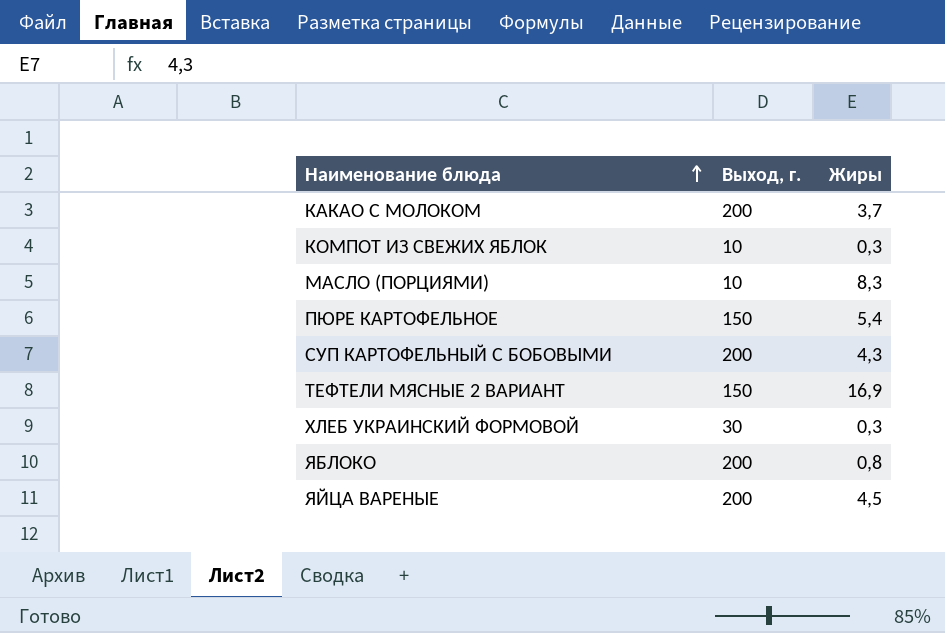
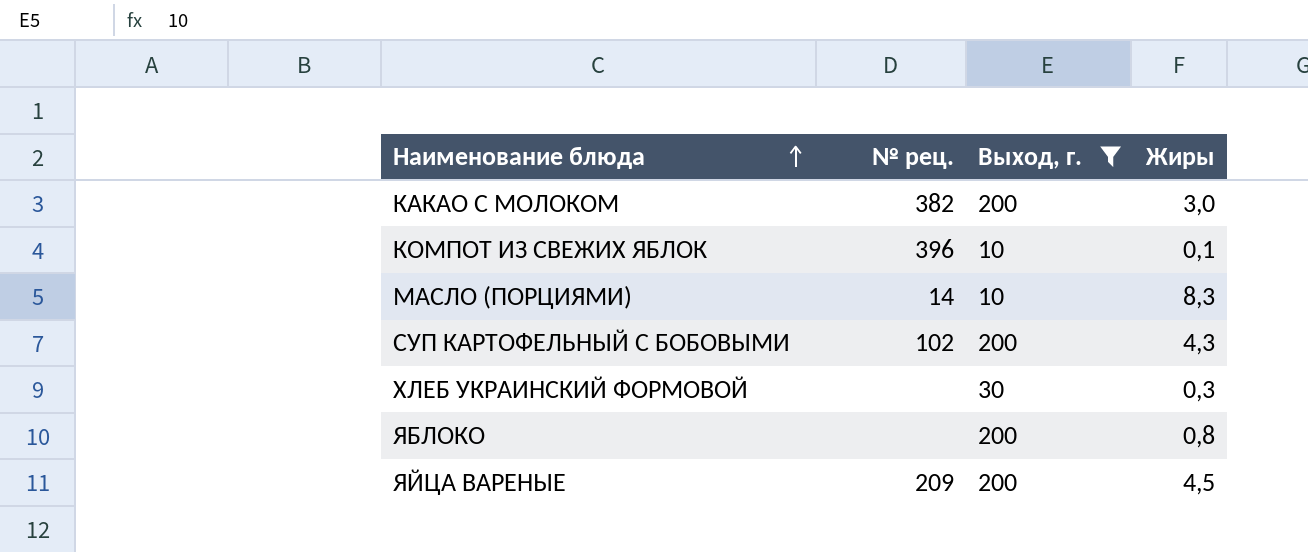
filter: none -> Выход, г. != 150
column № рец. | position: none -> 2
КАКАО С МОЛОКОМ | Жиры: 3,7 -> 3,0
КОМПОТ ИЗ СВЕЖИХ ЯБЛОК | Жиры: 0,3 -> 0,1

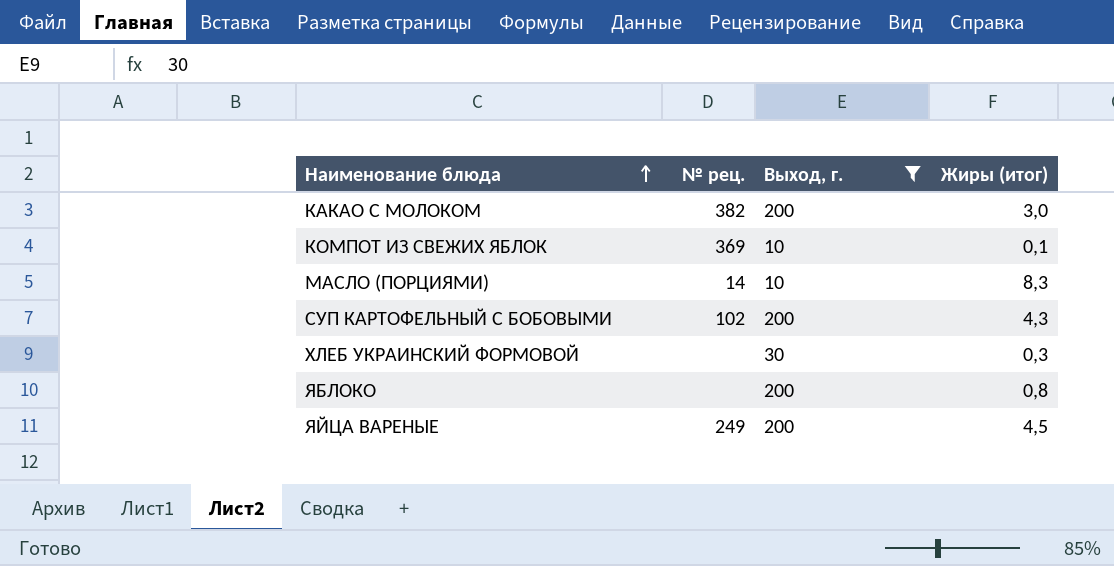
column name: Жиры -> Жиры (итог)
КОМПОТ ИЗ СВЕЖИХ ЯБЛОК | № рец.: 396 -> 369
ЯЙЦА ВАРЕНЫЕ | № рец.: 209 -> 249

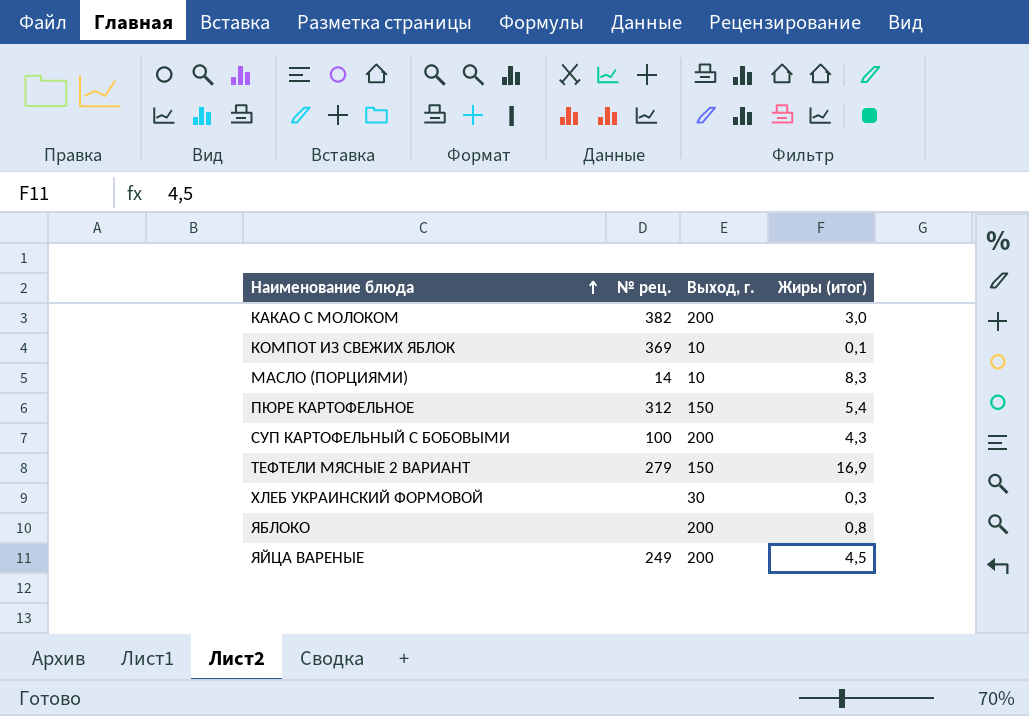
filter: Выход, г. != 150 -> none
СУП КАРТОФЕЛЬНЫЙ С БОБОВЫМИ | № рец.: 102 -> 100

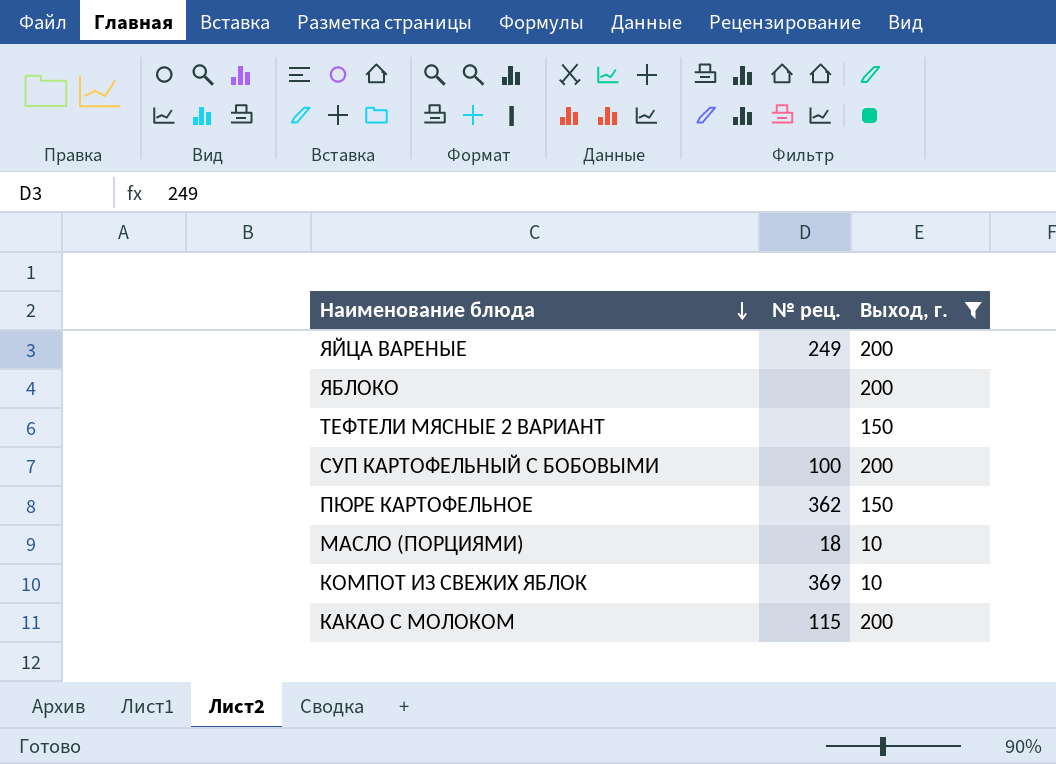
filter: none -> Выход, г. != 30
row order: Наименование блюда ascending -> Наименование блюда descending
column Жиры (итог) | position: 4 -> none
ТЕФТЕЛИ МЯСНЫЕ 2 ВАРИАНТ | № рец.: 279 -> none
ПЮРЕ КАРТОФЕЛЬНОЕ | № рец.: 312 -> 362
МАСЛО (ПОРЦИЯМИ) | № рец.: 14 -> 18
КАКАО С МОЛОКОМ | № рец.: 382 -> 115

